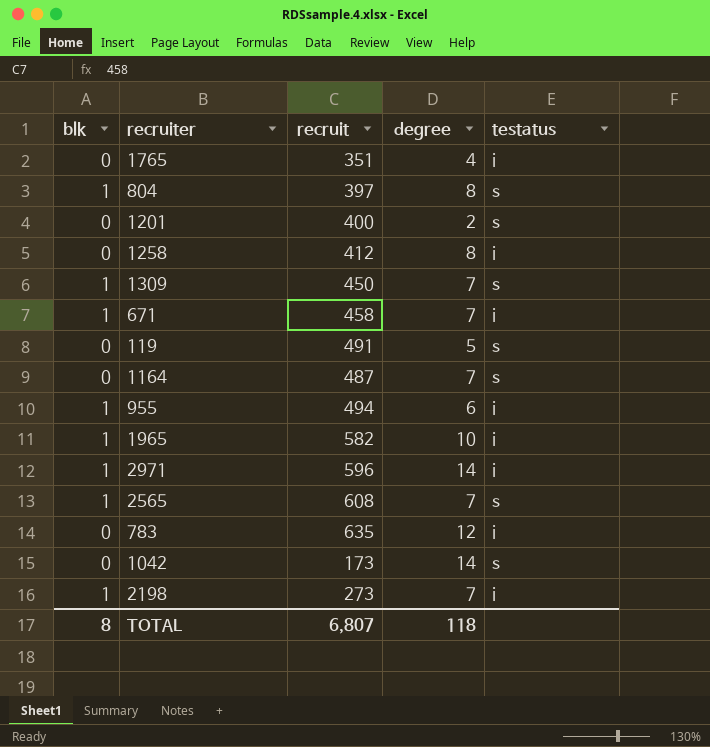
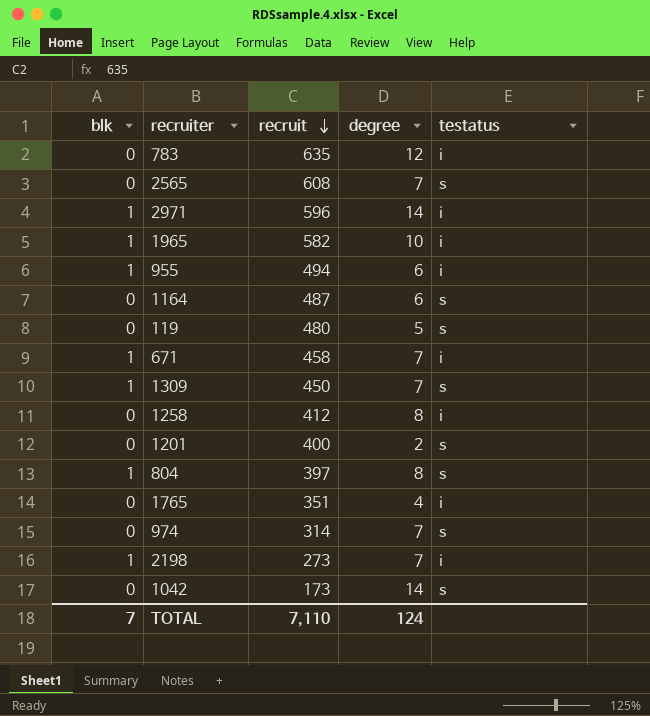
row order: none -> recruit descending
2565 | blk: 1 -> 0
1164 | degree: 7 -> 6
119 | recruit: 491 -> 480
row 974: none -> 0 | 314 | 7 | s
TOTAL | blk: 8 -> 7
TOTAL | recruit: 6,807 -> 7,110
TOTAL | degree: 118 -> 124

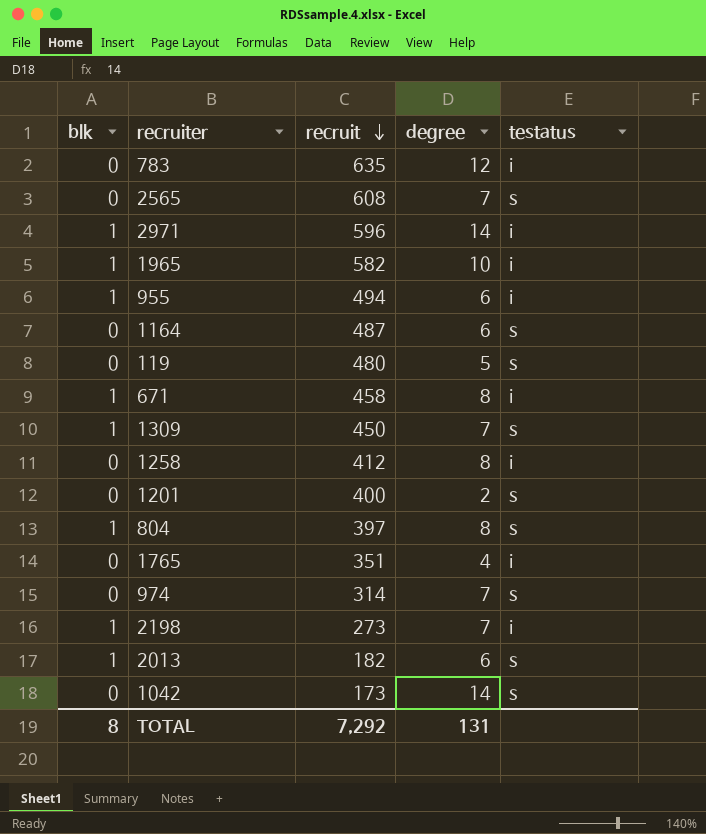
671 | degree: 7 -> 8
row 2013: none -> 1 | 182 | 6 | s
TOTAL | blk: 7 -> 8
TOTAL | recruit: 7,110 -> 7,292
TOTAL | degree: 124 -> 131

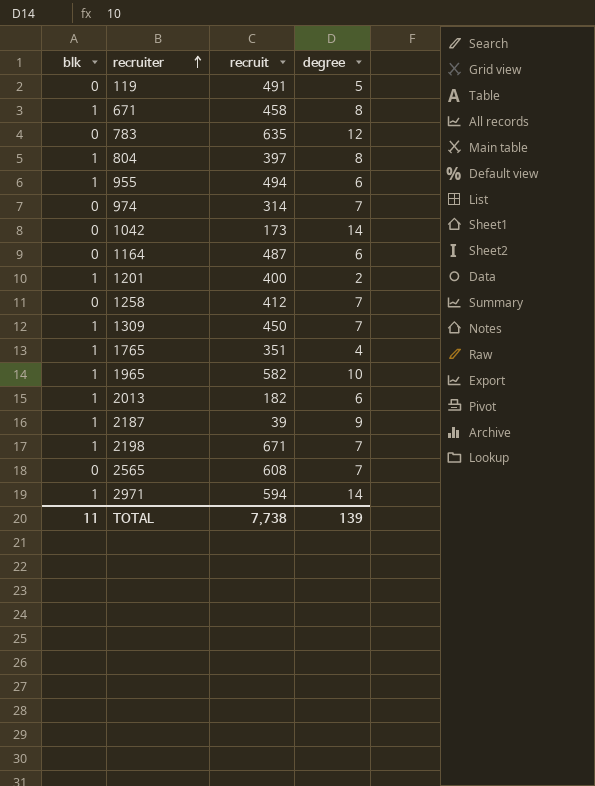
row order: recruit descending -> recruiter ascending
column testatus | position: 5 -> none
119 | recruit: 480 -> 491
1201 | blk: 0 -> 1
1258 | degree: 8 -> 7
1765 | blk: 0 -> 1
row 2187: none -> 1 | 39 | 9
2198 | recruit: 273 -> 671
2971 | recruit: 596 -> 594
TOTAL | blk: 8 -> 11
TOTAL | recruit: 7,292 -> 7,738
TOTAL | degree: 131 -> 139

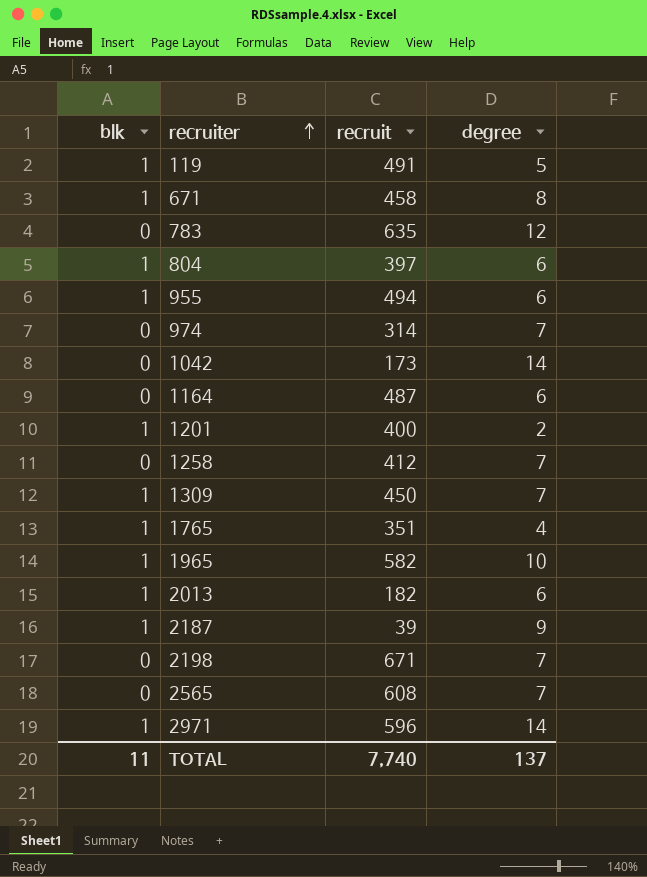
119 | blk: 0 -> 1
804 | degree: 8 -> 6
2198 | blk: 1 -> 0
2971 | recruit: 594 -> 596
TOTAL | recruit: 7,738 -> 7,740
TOTAL | degree: 139 -> 137

